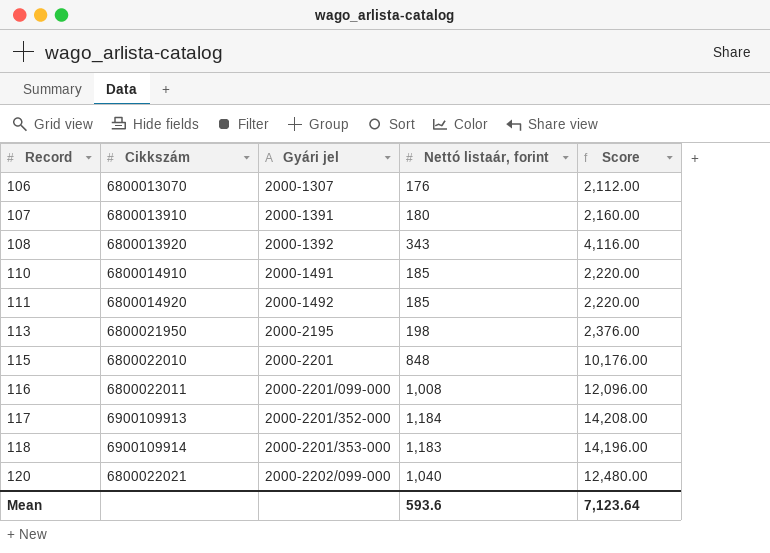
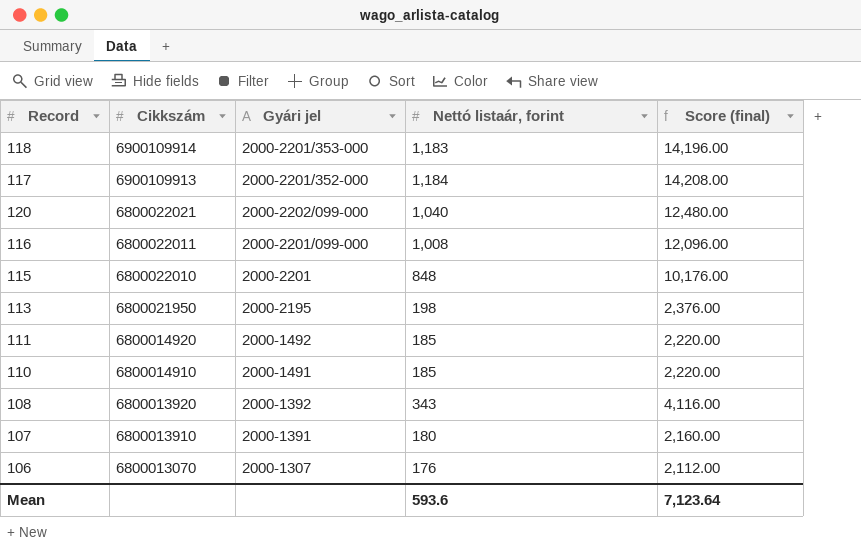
row order: Record ascending -> Cikkszám descending
column name: Score -> Score (final)

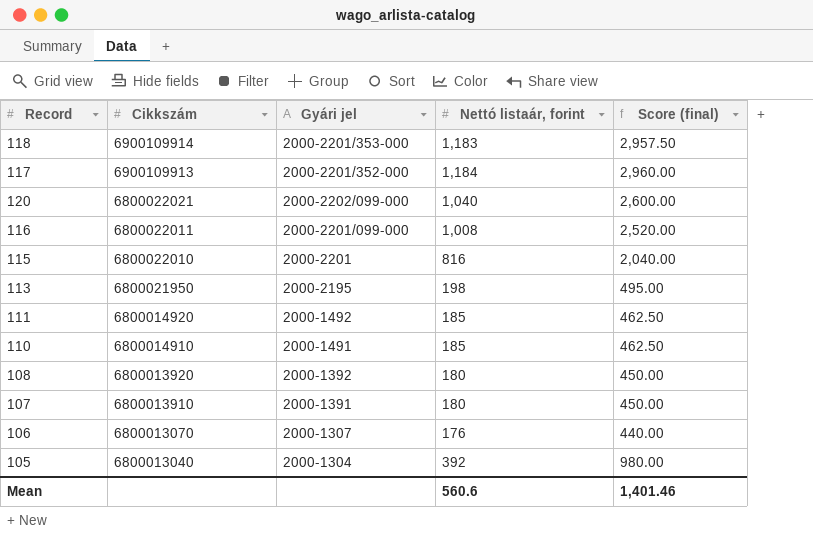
column Score (final) | formula: [Nettó listaár, forint] * 12 -> [Nettó listaár, forint] * 2.5
115 | Nettó listaár, forint: 848 -> 816
108 | Nettó listaár, forint: 343 -> 180
row 105: none -> 6800013040 | 2000-1304 | 392 | 980.00
Mean | Nettó listaár, forint: 593.6 -> 560.6
Mean | Score (final): 7,123.64 -> 1,401.46

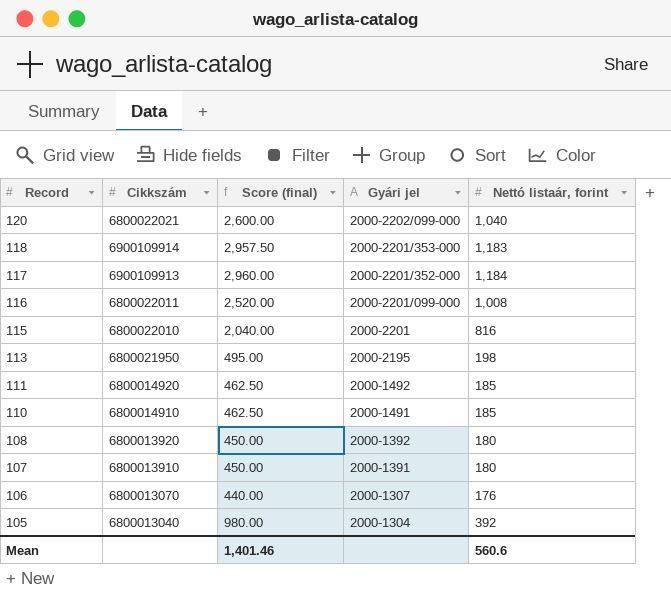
row order: Cikkszám descending -> Record descending
column Score (final) | position: 5 -> 3

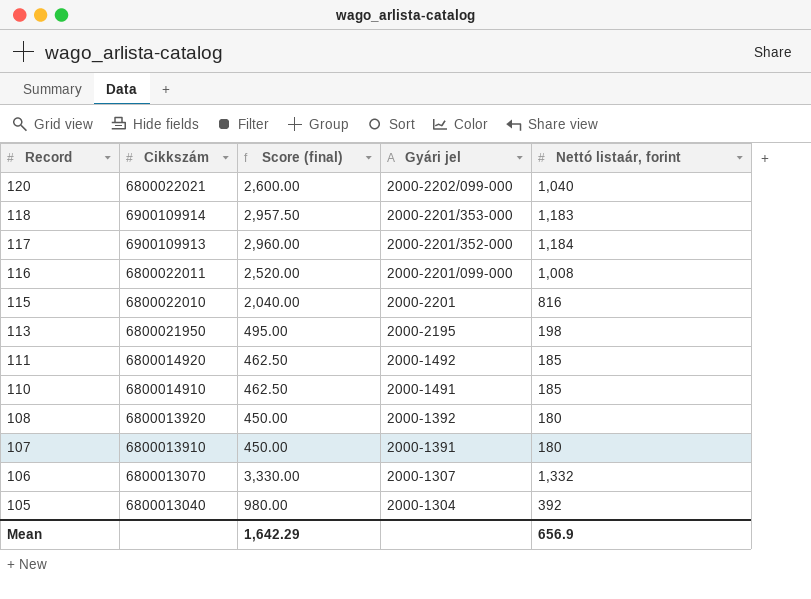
106 | Score (final): 440.00 -> 3,330.00
106 | Nettó listaár, forint: 176 -> 1,332
Mean | Score (final): 1,401.46 -> 1,642.29
Mean | Nettó listaár, forint: 560.6 -> 656.9

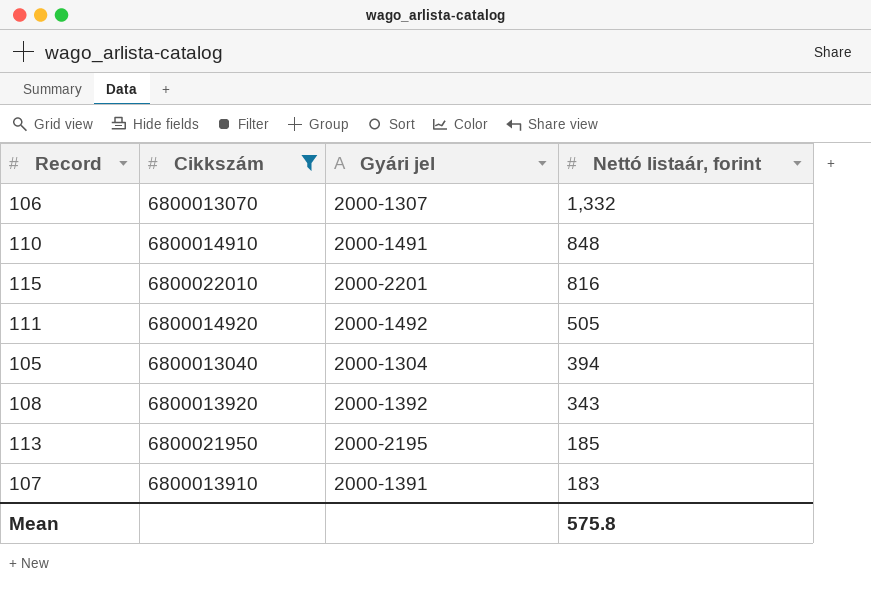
filter: none -> Cikkszám <= 6800022010
row order: Record descending -> Nettó listaár, forint descending
column Score (final) | formula: [Nettó listaár, forint] * 2.5 -> none
110 | Nettó listaár, forint: 185 -> 848
111 | Nettó listaár, forint: 185 -> 505
105 | Nettó listaár, forint: 392 -> 394
108 | Nettó listaár, forint: 180 -> 343
113 | Nettó listaár, forint: 198 -> 185
107 | Nettó listaár, forint: 180 -> 183
Mean | Nettó listaár, forint: 656.9 -> 575.8

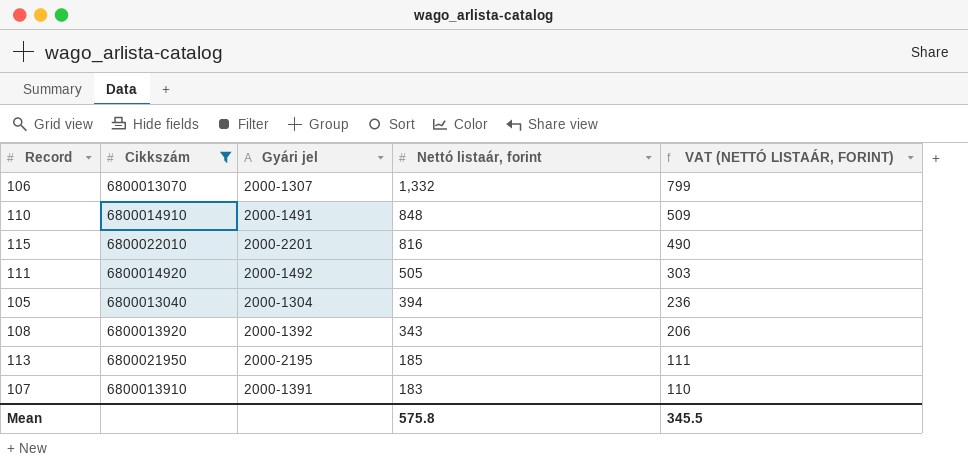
column VAT (NETTÓ LISTAÁR, FORINT) | formula: none -> [Nettó listaár, forint] * 0.6

